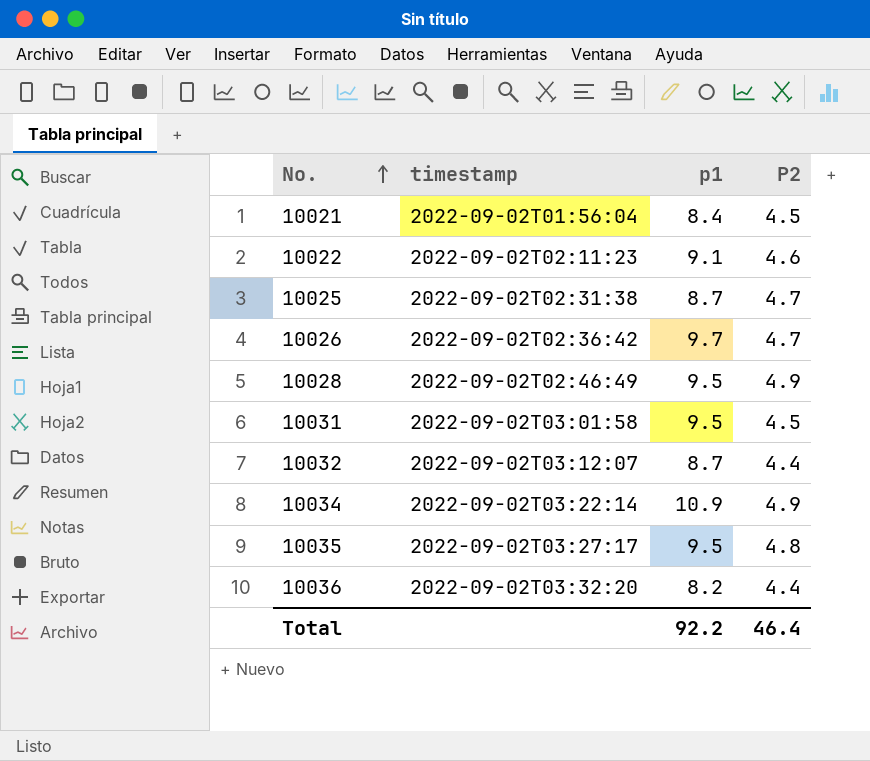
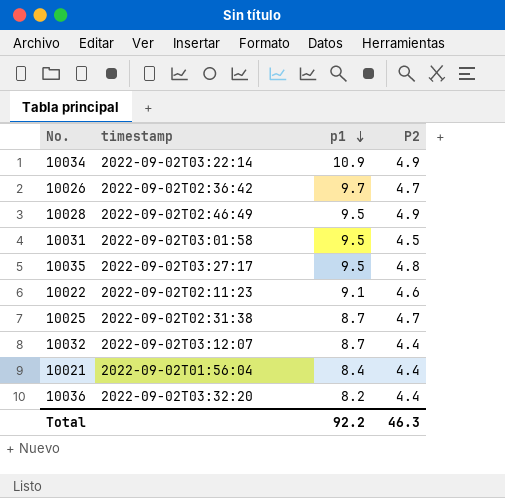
row order: No. ascending -> p1 descending
10021 | P2: 4.5 -> 4.4
Total | P2: 46.4 -> 46.3

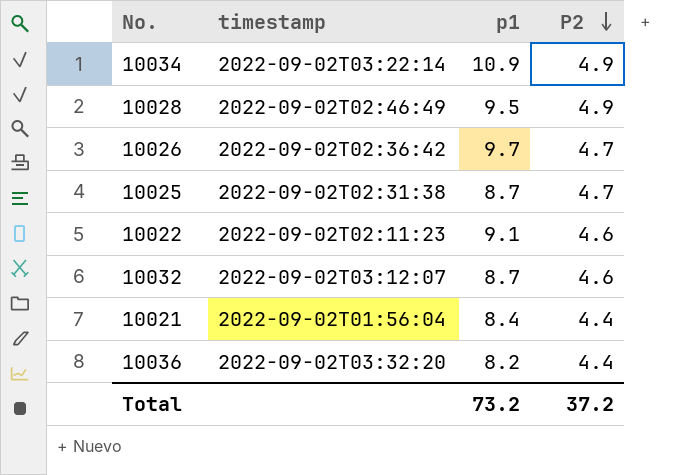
row order: p1 descending -> P2 descending
row 10031: 2022-09-02T03:01:58 | 9.5 | 4.5 -> none
row 10035: 2022-09-02T03:27:17 | 9.5 | 4.8 -> none
10032 | P2: 4.4 -> 4.6
Total | p1: 92.2 -> 73.2
Total | P2: 46.3 -> 37.2

